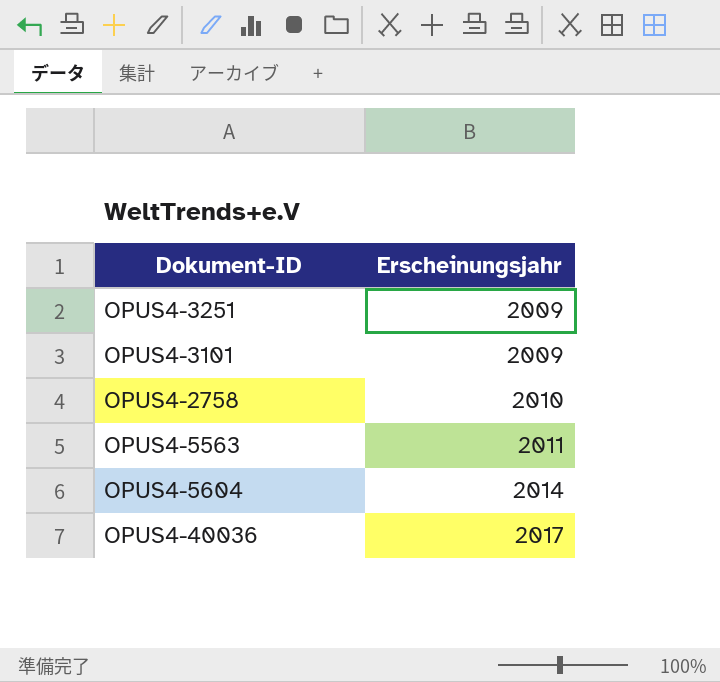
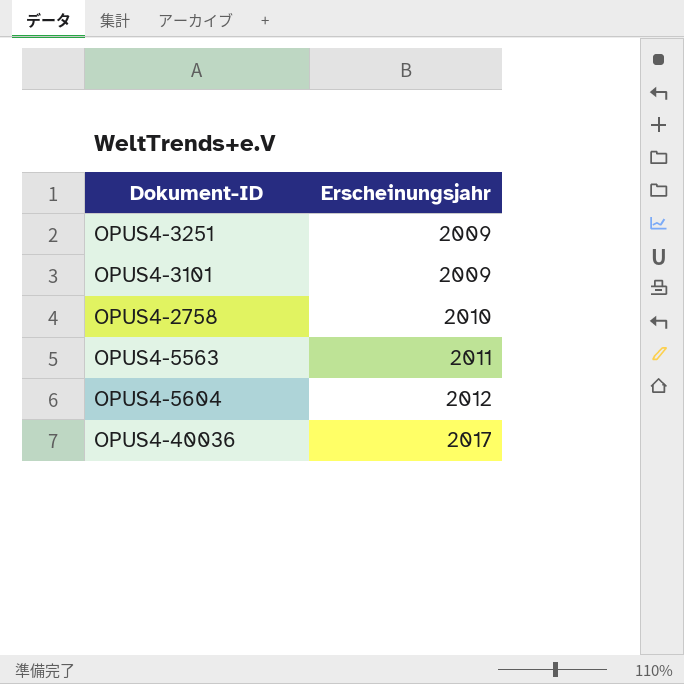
OPUS4-5604 | Erscheinungsjahr: 2014 -> 2012

